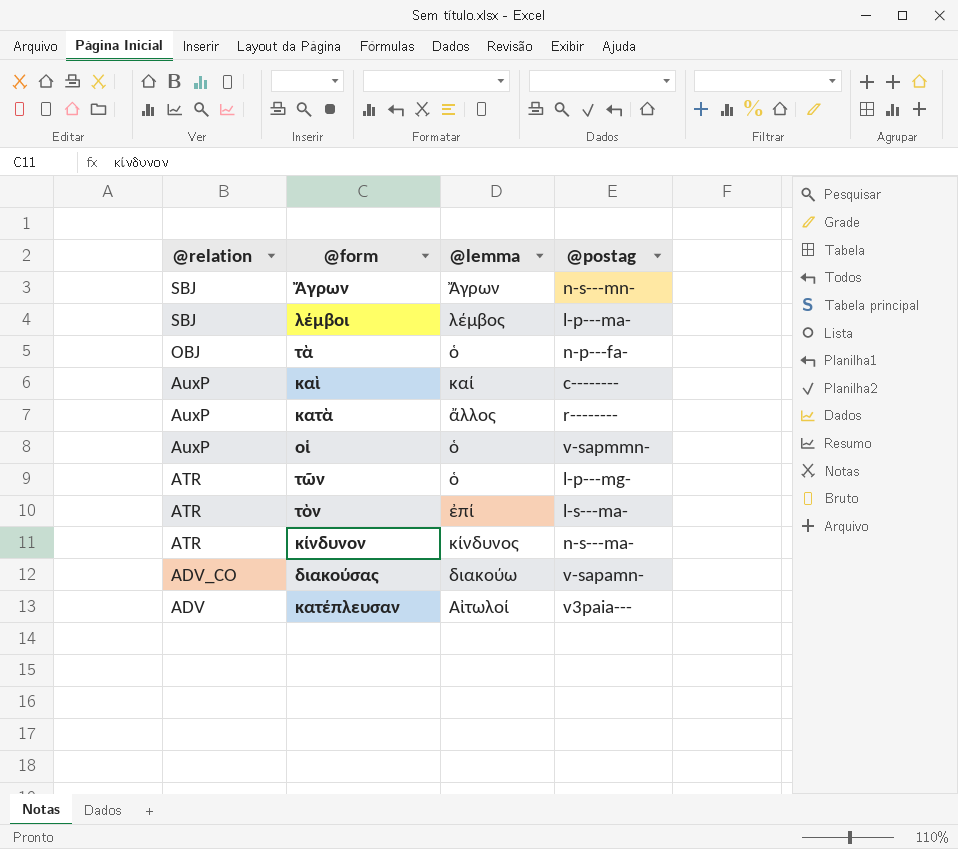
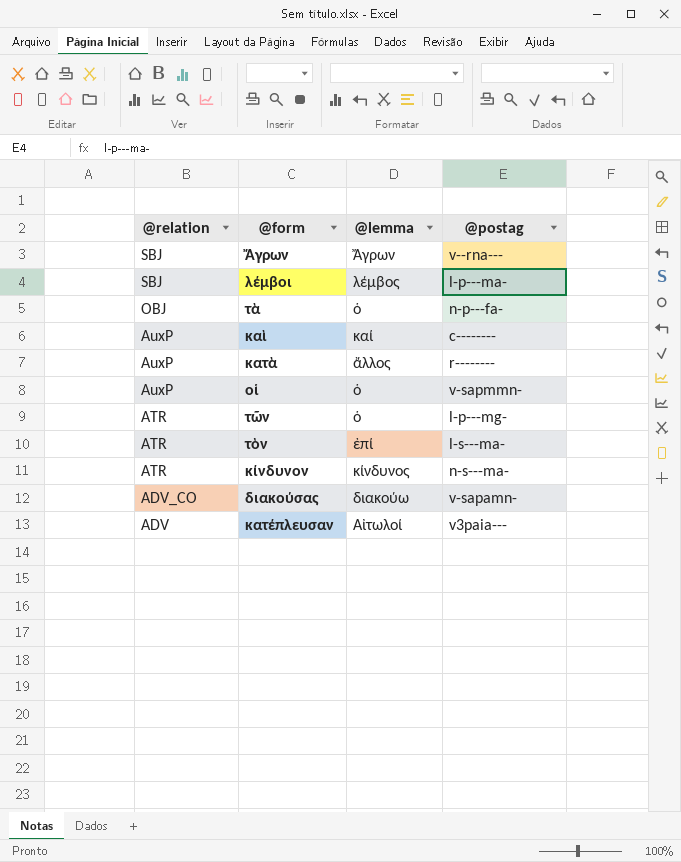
Ἄγρων | @postag: n-s---mn- -> v--rna---

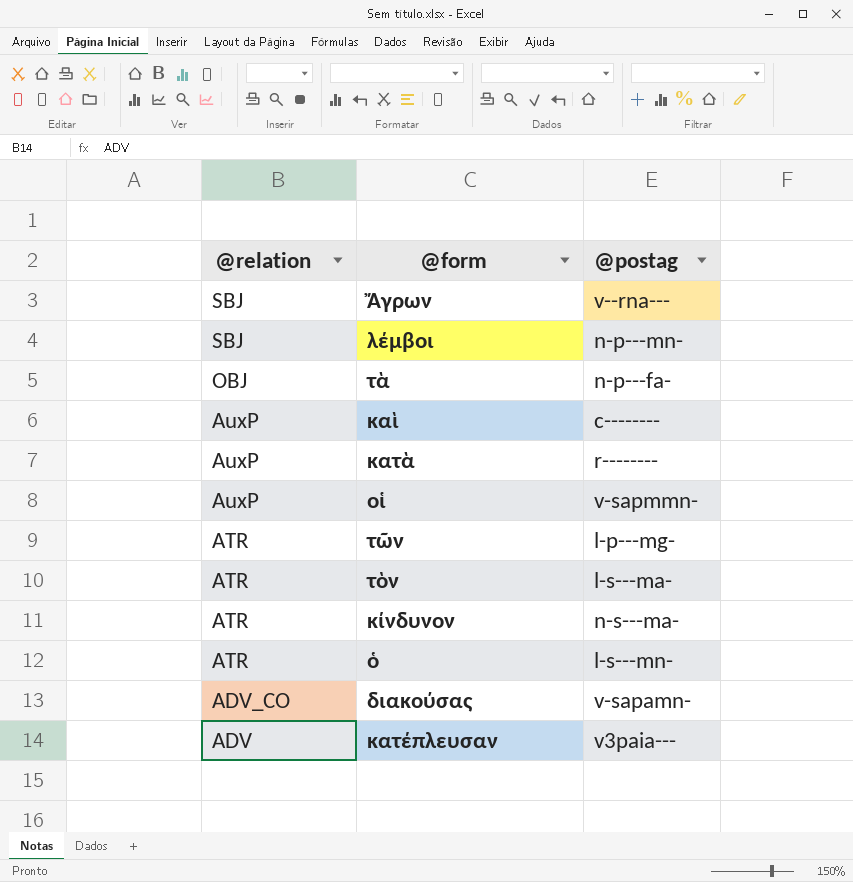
column @lemma | position: 3 -> none
λέμβοι | @postag: l-p---ma- -> n-p---mn-
row ὁ: none -> ATR | l-s---mn-

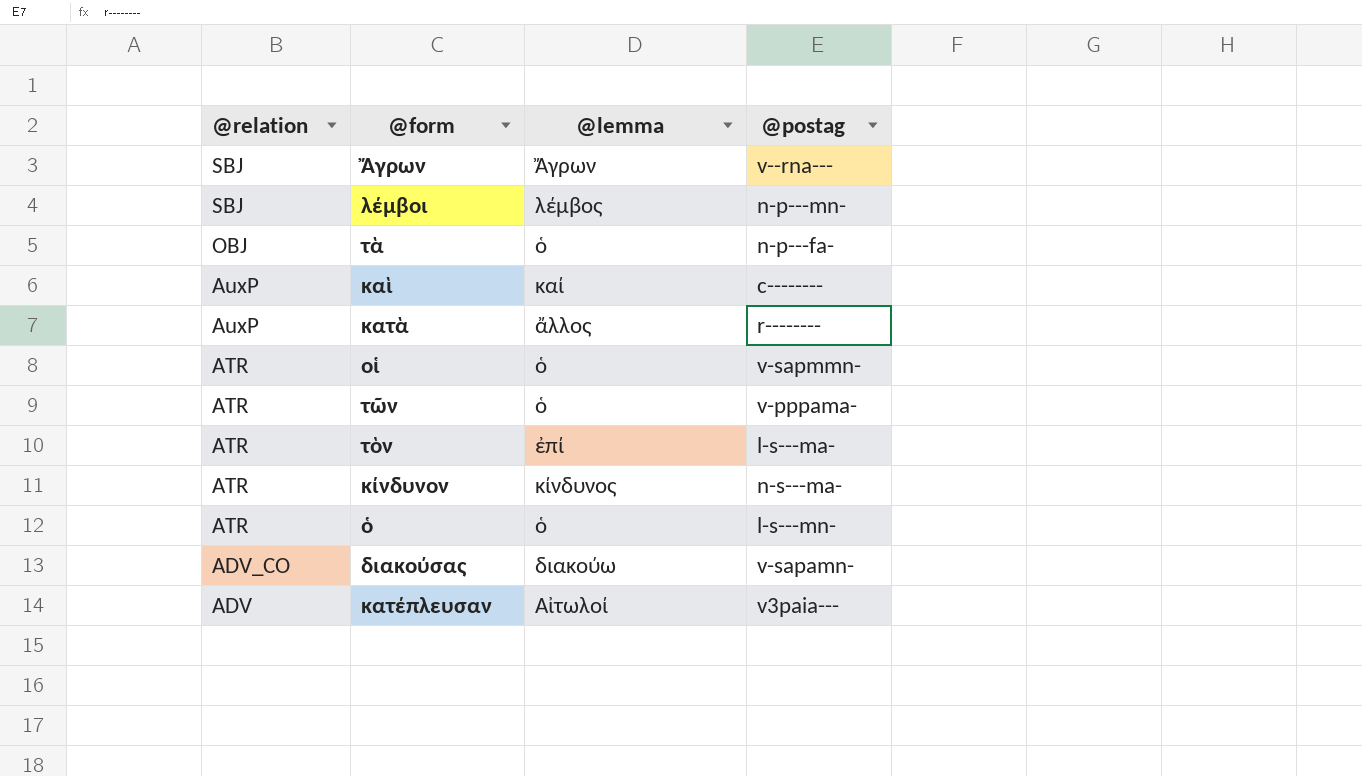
column @lemma | position: none -> 3
οἱ | @relation: AuxP -> ATR
τῶν | @postag: l-p---mg- -> v-pppama-

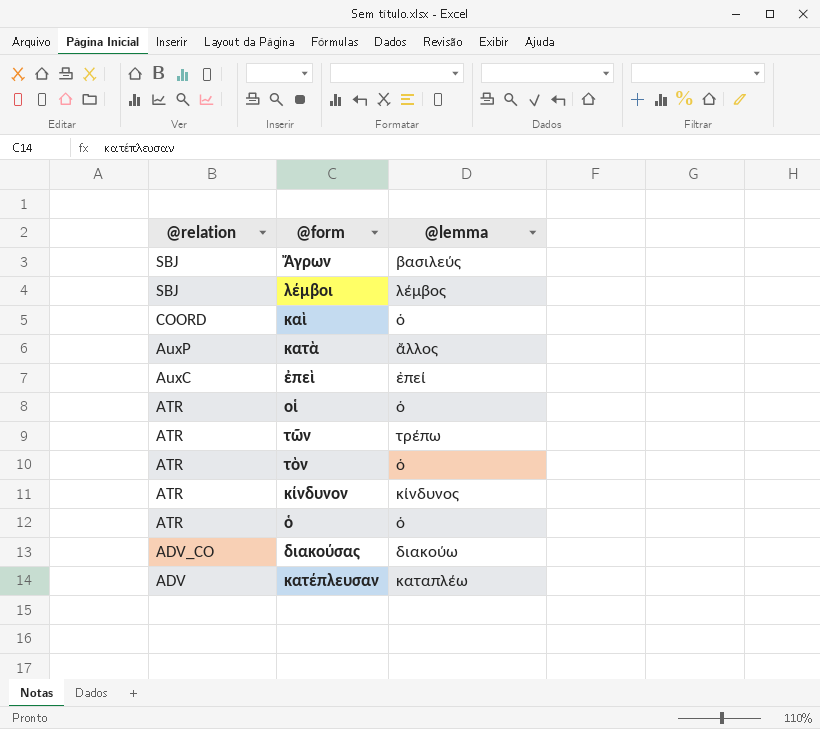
column @postag | position: 4 -> none
row τὰ: OBJ | ὁ | n-p---fa- -> none
Ἄγρων | @lemma: Ἄγρων -> βασιλεύς
καὶ | @relation: AuxP -> COORD
καὶ | @lemma: καί -> ὁ
row ἐπεὶ: none -> AuxC | ἐπεί
τῶν | @lemma: ὁ -> τρέπω
τὸν | @lemma: ἐπί -> ὁ
κατέπλευσαν | @lemma: Αἰτωλοί -> καταπλέω

